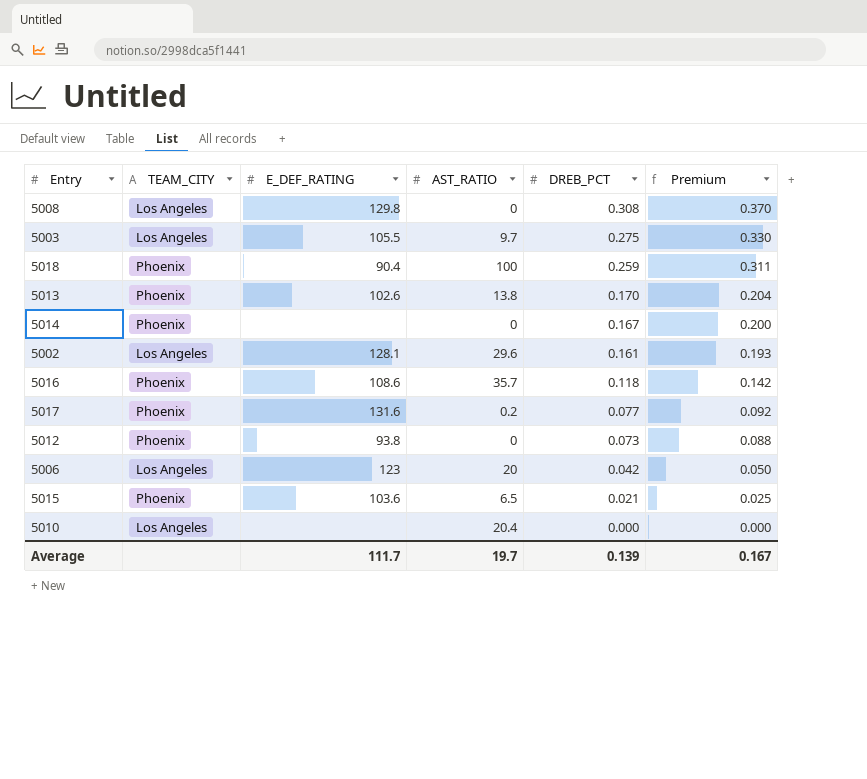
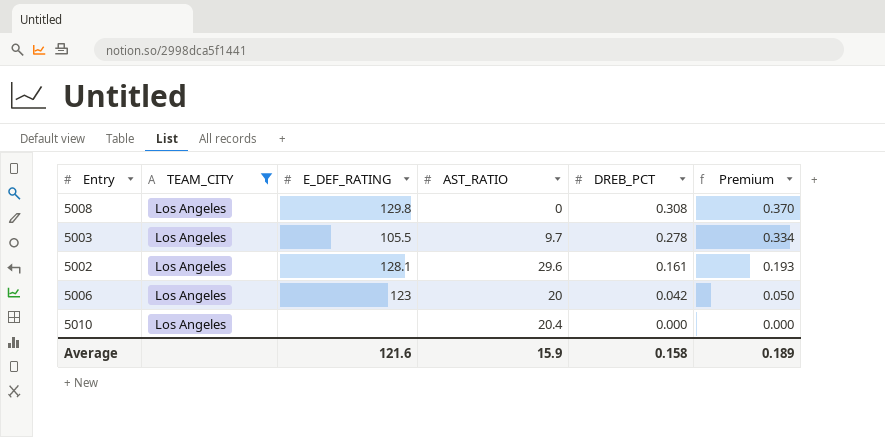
filter: none -> TEAM_CITY = Los Angeles
5003 | DREB_PCT: 0.275 -> 0.278
5003 | Premium: 0.330 -> 0.334
Average | E_DEF_RATING: 111.7 -> 121.6
Average | AST_RATIO: 19.7 -> 15.9
Average | DREB_PCT: 0.139 -> 0.158
Average | Premium: 0.167 -> 0.189

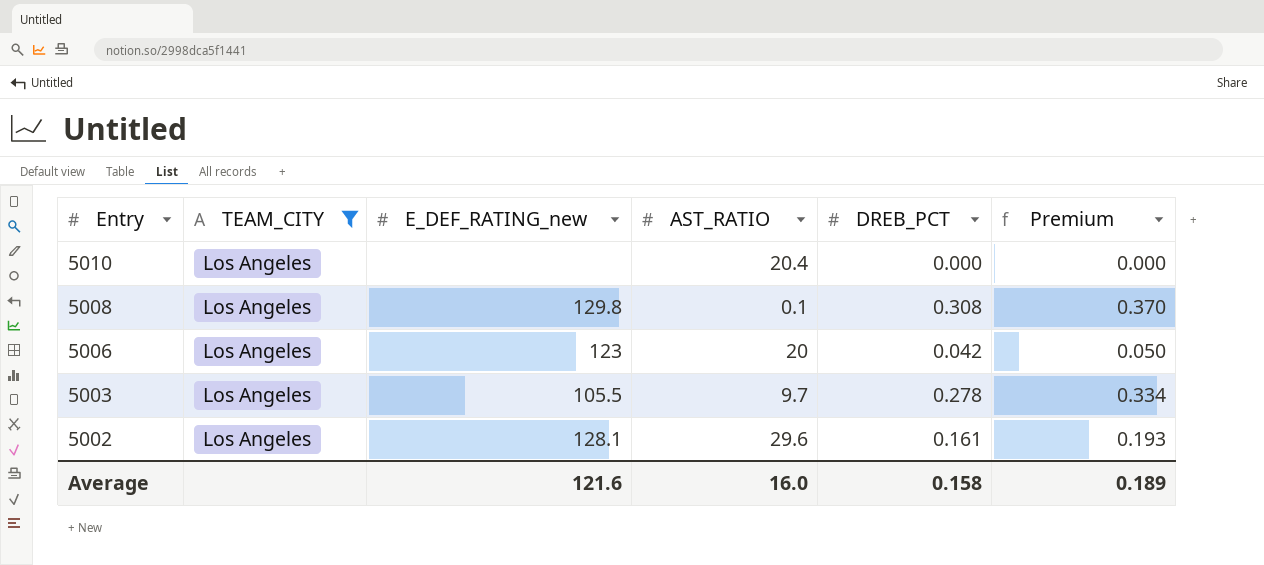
row order: DREB_PCT descending -> Entry descending
column name: E_DEF_RATING -> E_DEF_RATING_new
5008 | AST_RATIO: 0 -> 0.1
Average | AST_RATIO: 15.9 -> 16.0

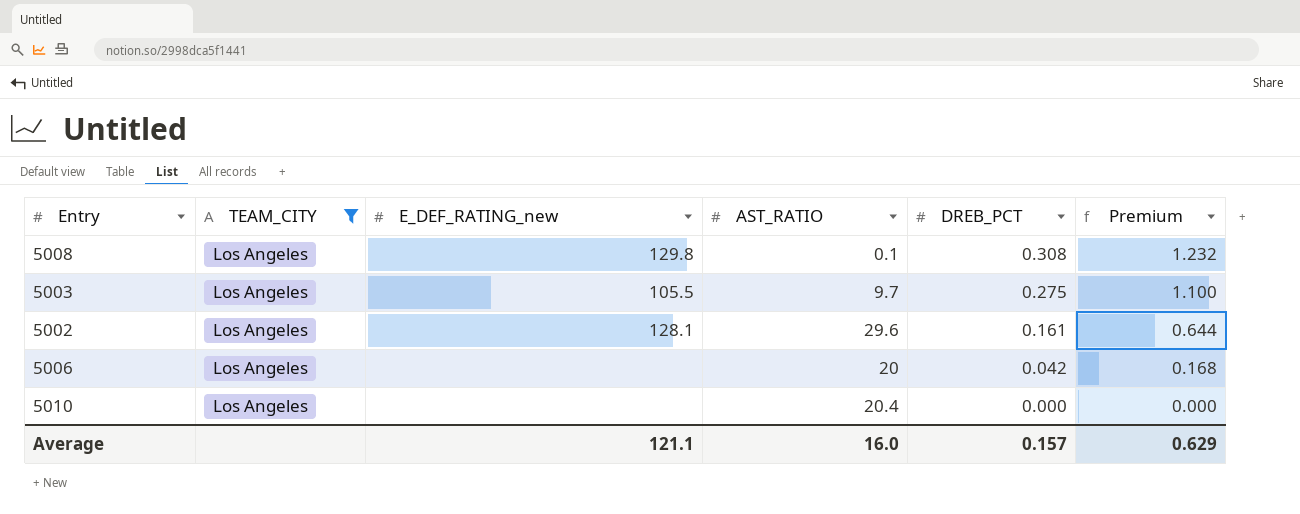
row order: Entry descending -> DREB_PCT descending
column Premium | formula: [DREB_PCT] * 1.2 -> [DREB_PCT] * 4
5003 | DREB_PCT: 0.278 -> 0.275
5006 | E_DEF_RATING_new: 123 -> none
Average | E_DEF_RATING_new: 121.6 -> 121.1
Average | DREB_PCT: 0.158 -> 0.157
Average | Premium: 0.189 -> 0.629

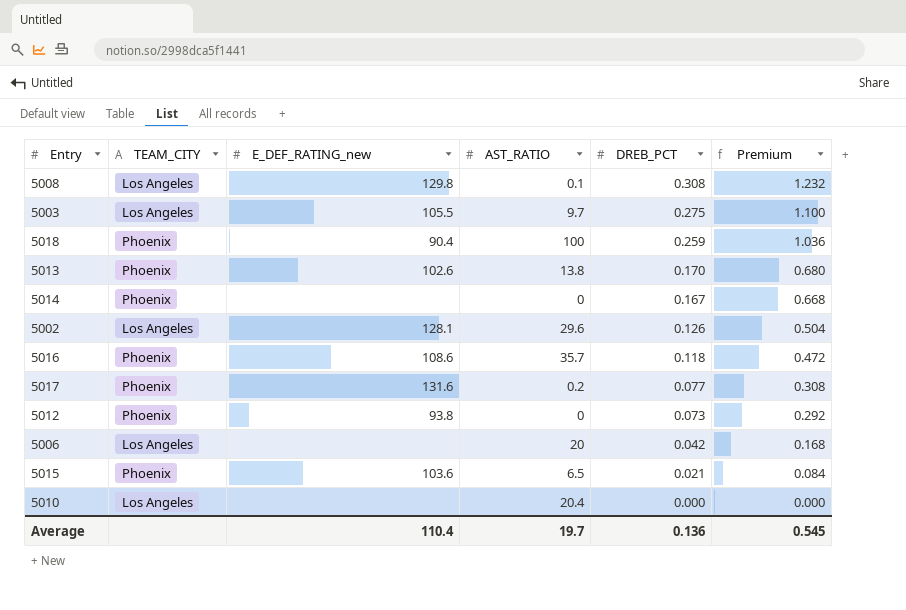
filter: TEAM_CITY = Los Angeles -> none
5002 | DREB_PCT: 0.161 -> 0.126
5002 | Premium: 0.644 -> 0.504
Average | E_DEF_RATING_new: 121.1 -> 110.4
Average | AST_RATIO: 16.0 -> 19.7
Average | DREB_PCT: 0.157 -> 0.136
Average | Premium: 0.629 -> 0.545

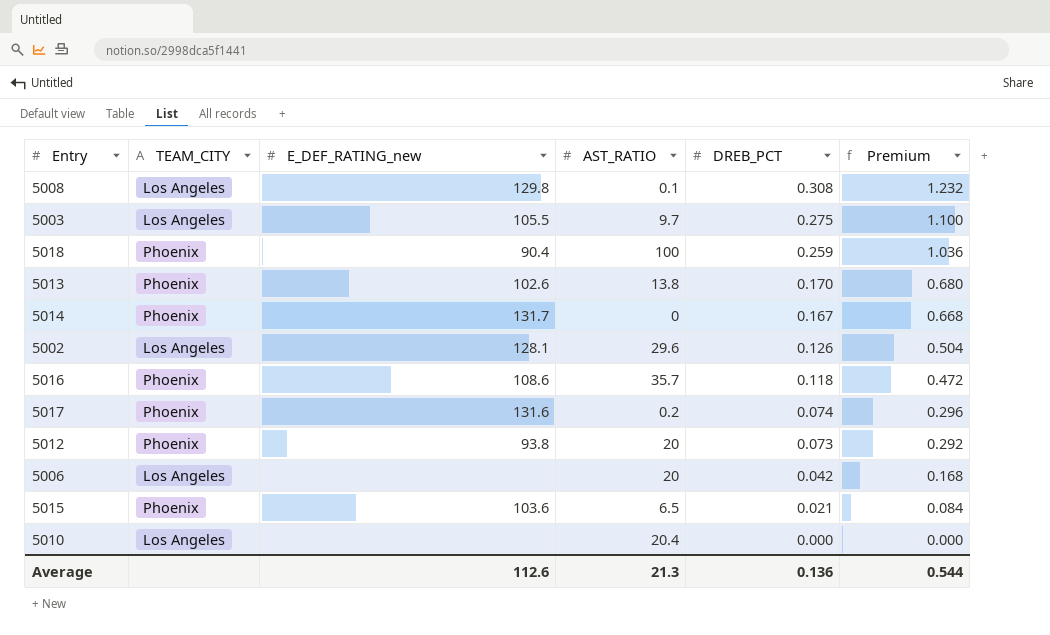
5014 | E_DEF_RATING_new: none -> 131.7
5017 | DREB_PCT: 0.077 -> 0.074
5017 | Premium: 0.308 -> 0.296
5012 | AST_RATIO: 0 -> 20
Average | E_DEF_RATING_new: 110.4 -> 112.6
Average | AST_RATIO: 19.7 -> 21.3
Average | Premium: 0.545 -> 0.544

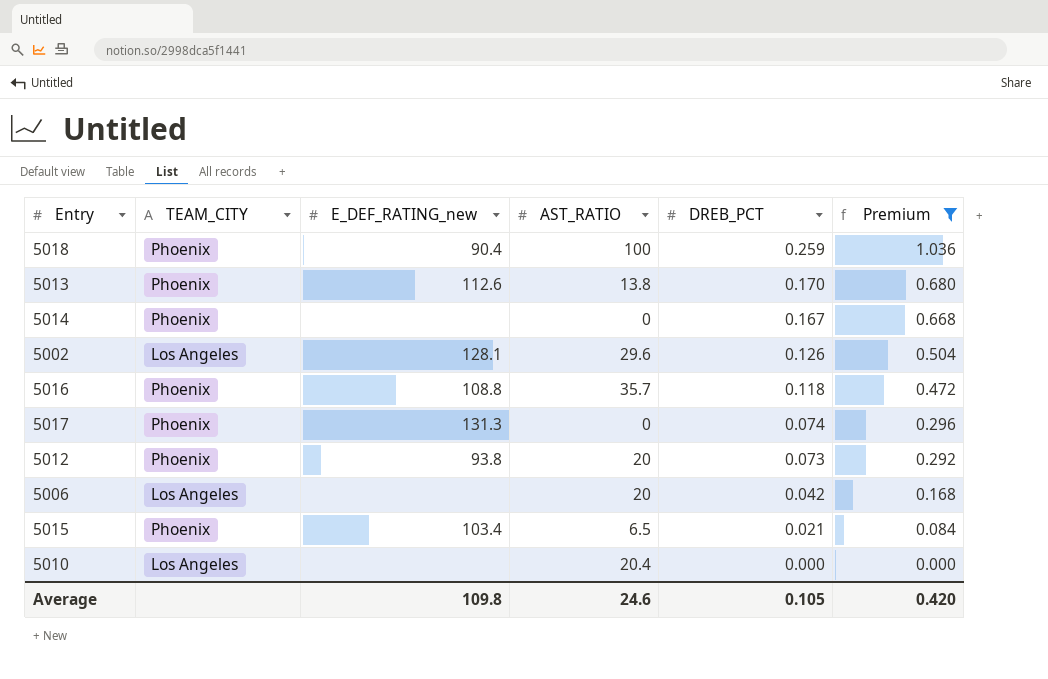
filter: none -> Premium <= 1.036
5013 | E_DEF_RATING_new: 102.6 -> 112.6
5014 | E_DEF_RATING_new: 131.7 -> none
5016 | E_DEF_RATING_new: 108.6 -> 108.8
5017 | E_DEF_RATING_new: 131.6 -> 131.3
5017 | AST_RATIO: 0.2 -> 0
5015 | E_DEF_RATING_new: 103.6 -> 103.4
Average | E_DEF_RATING_new: 112.6 -> 109.8
Average | AST_RATIO: 21.3 -> 24.6
Average | DREB_PCT: 0.136 -> 0.105
Average | Premium: 0.544 -> 0.420

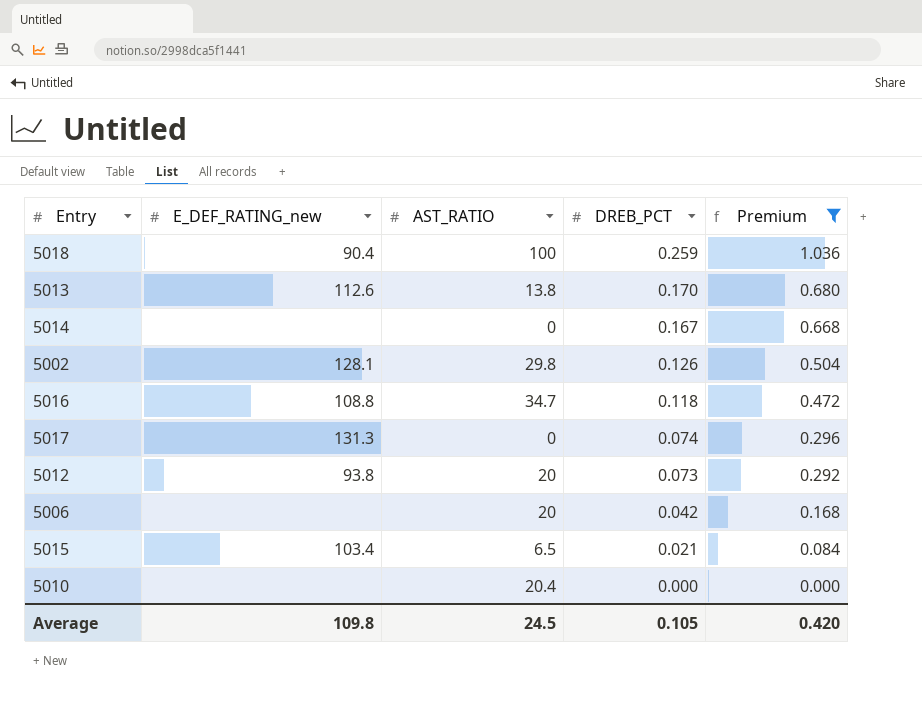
column TEAM_CITY | position: 2 -> none
5002 | AST_RATIO: 29.6 -> 29.8
5016 | AST_RATIO: 35.7 -> 34.7
Average | AST_RATIO: 24.6 -> 24.5

